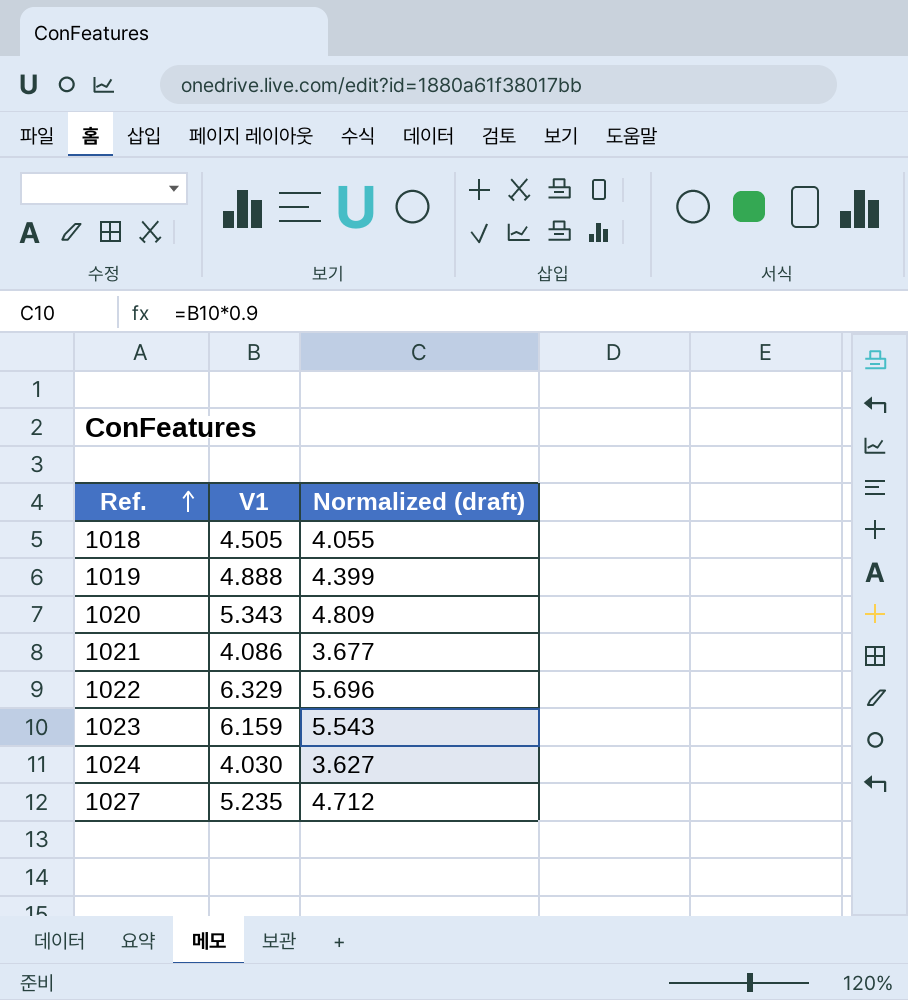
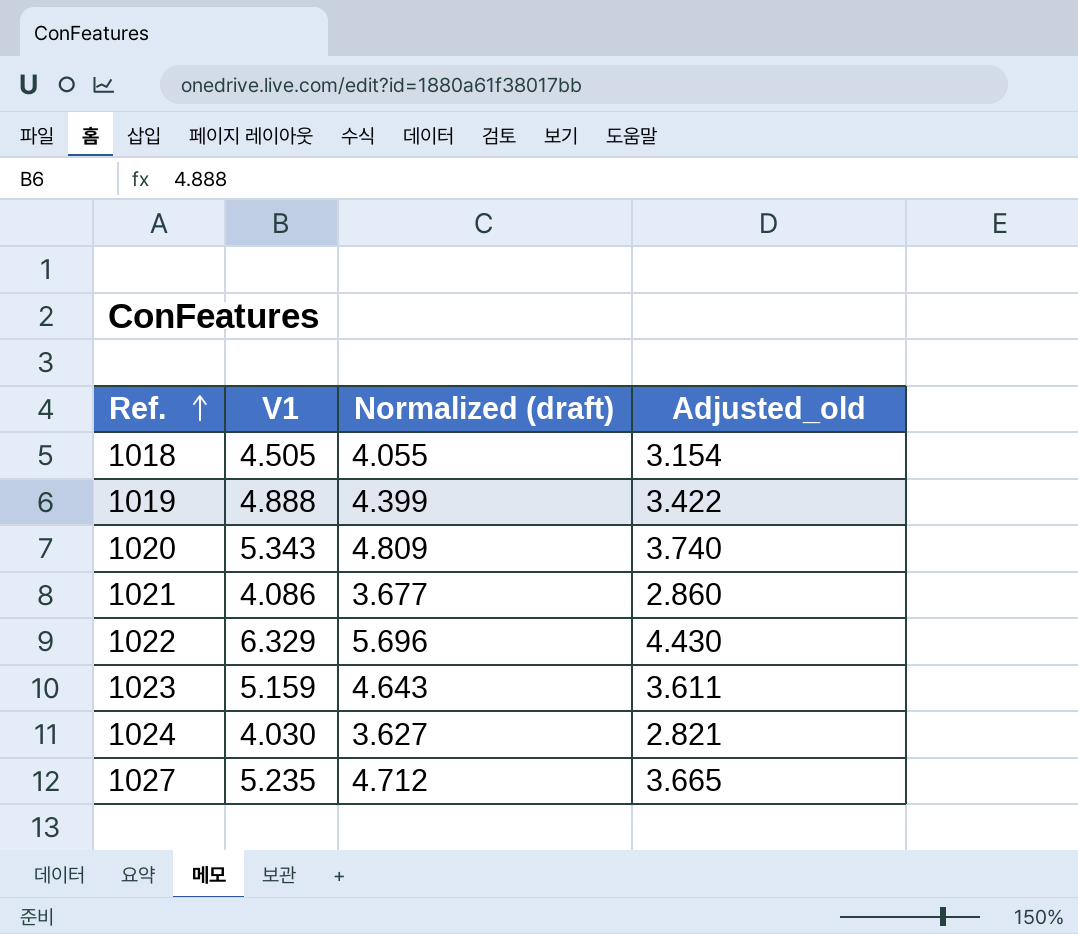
column Adjusted_old | formula: none -> [V1] * 0.7
1023 | V1: 6.159 -> 5.159
1023 | Normalized (draft): 5.543 -> 4.643

